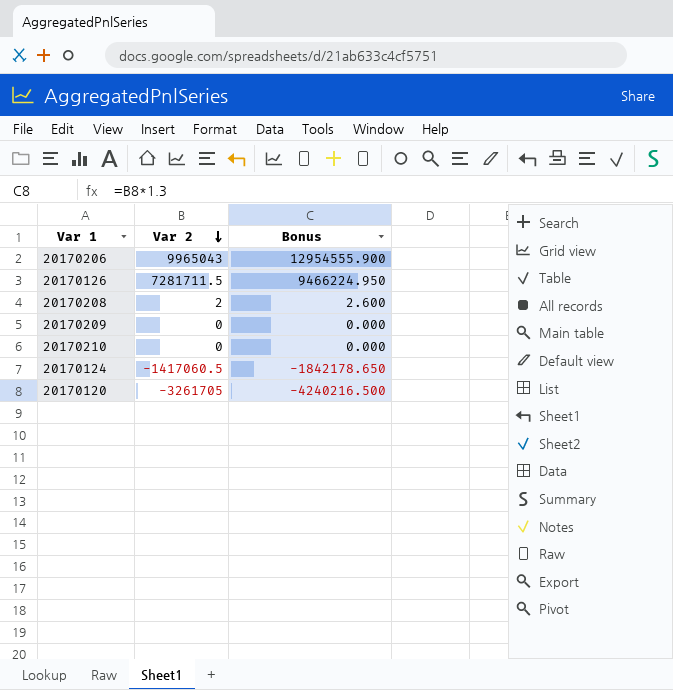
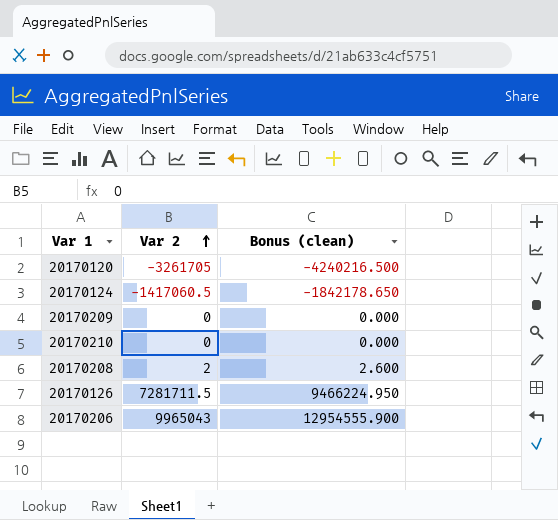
row order: Var 2 descending -> Var 2 ascending
column name: Bonus -> Bonus (clean)

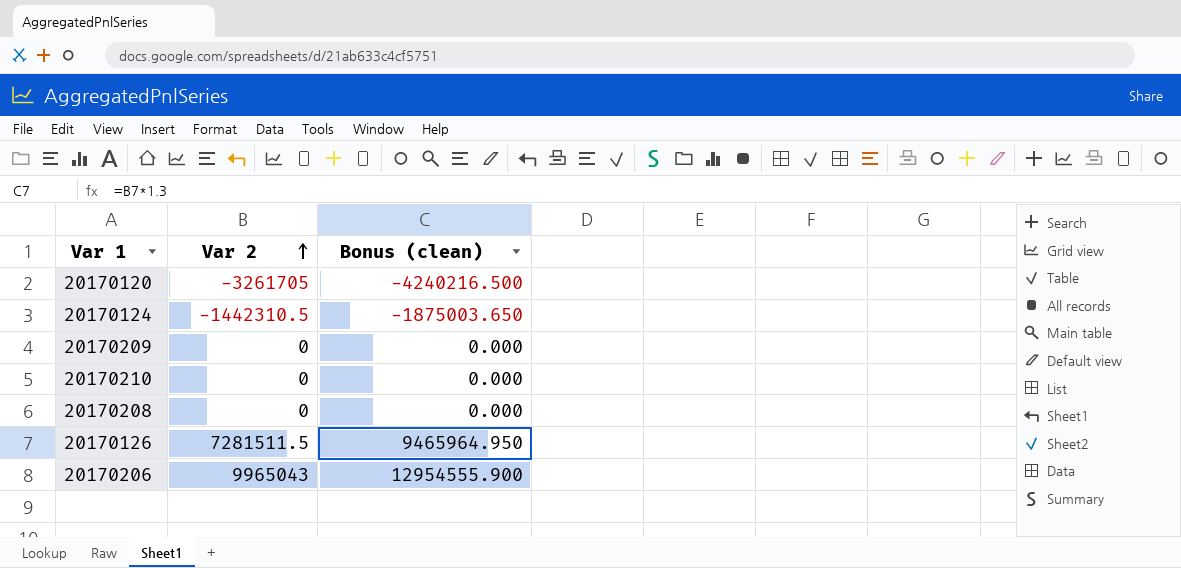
20170124 | Var 2: -1417060.5 -> -1442310.5
20170124 | Bonus (clean): -1842178.650 -> -1875003.650
20170208 | Var 2: 2 -> 0
20170208 | Bonus (clean): 2.600 -> 0.000
20170126 | Var 2: 7281711.5 -> 7281511.5
20170126 | Bonus (clean): 9466224.950 -> 9465964.950

